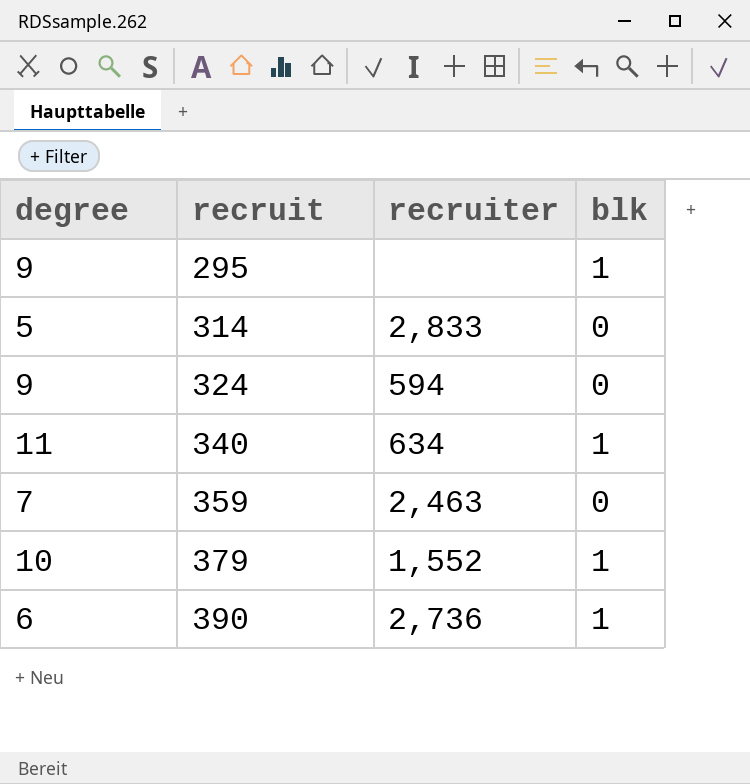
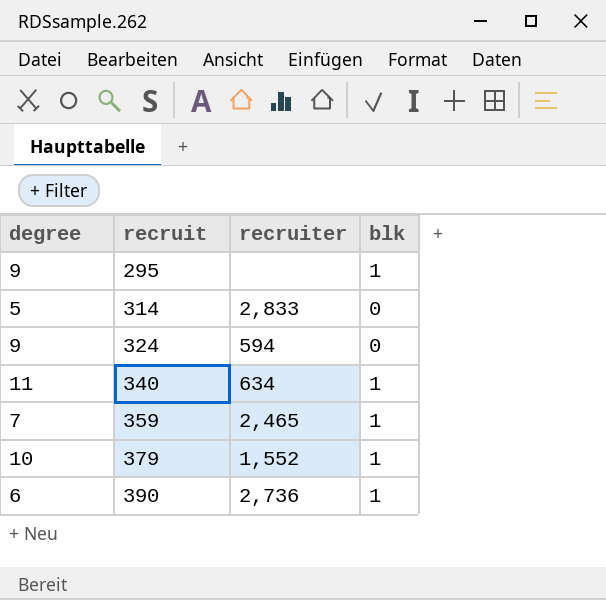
359 | recruiter: 2,463 -> 2,465
359 | blk: 0 -> 1

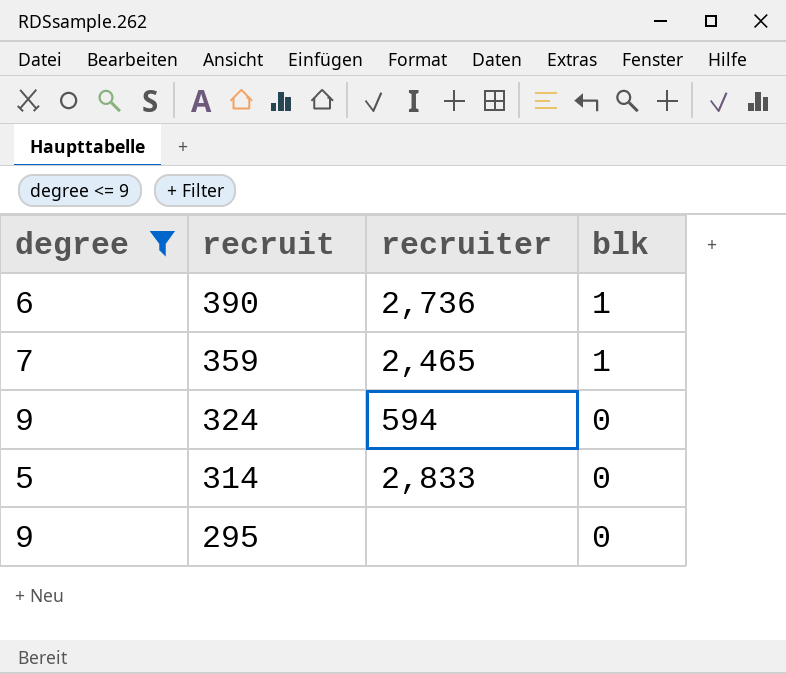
filter: none -> degree <= 9
row order: recruit ascending -> recruit descending
295 | blk: 1 -> 0

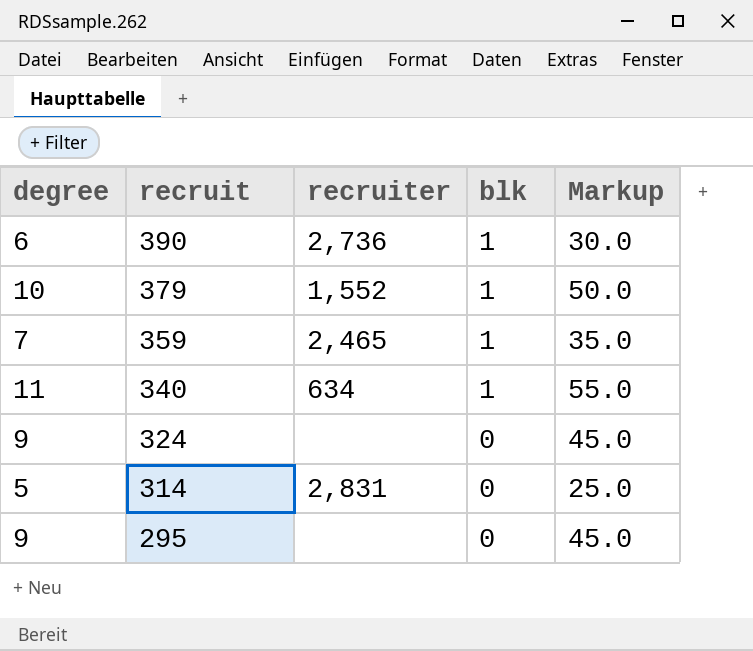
filter: degree <= 9 -> none
column Markup | formula: none -> [degree] * 5
324 | recruiter: 594 -> none
314 | recruiter: 2,833 -> 2,831

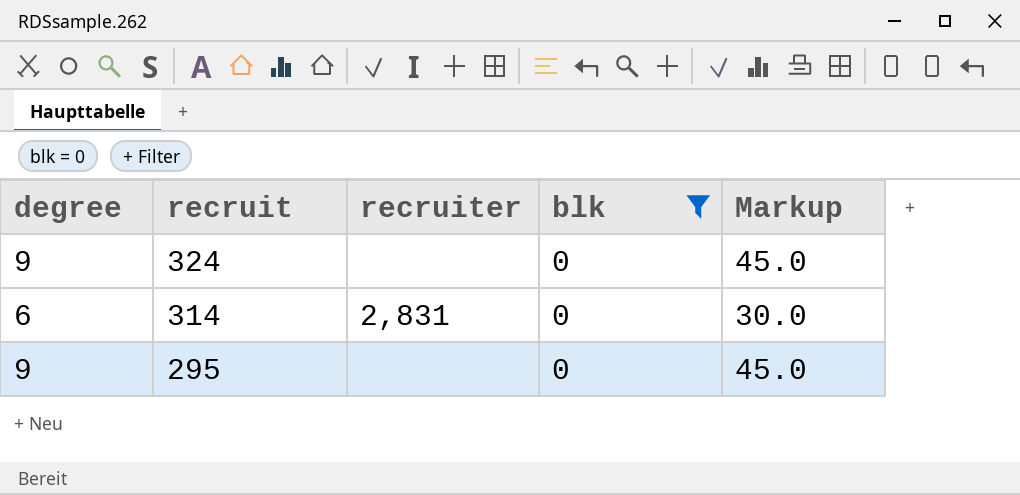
filter: none -> blk = 0
314 | degree: 5 -> 6
314 | Markup: 25.0 -> 30.0

